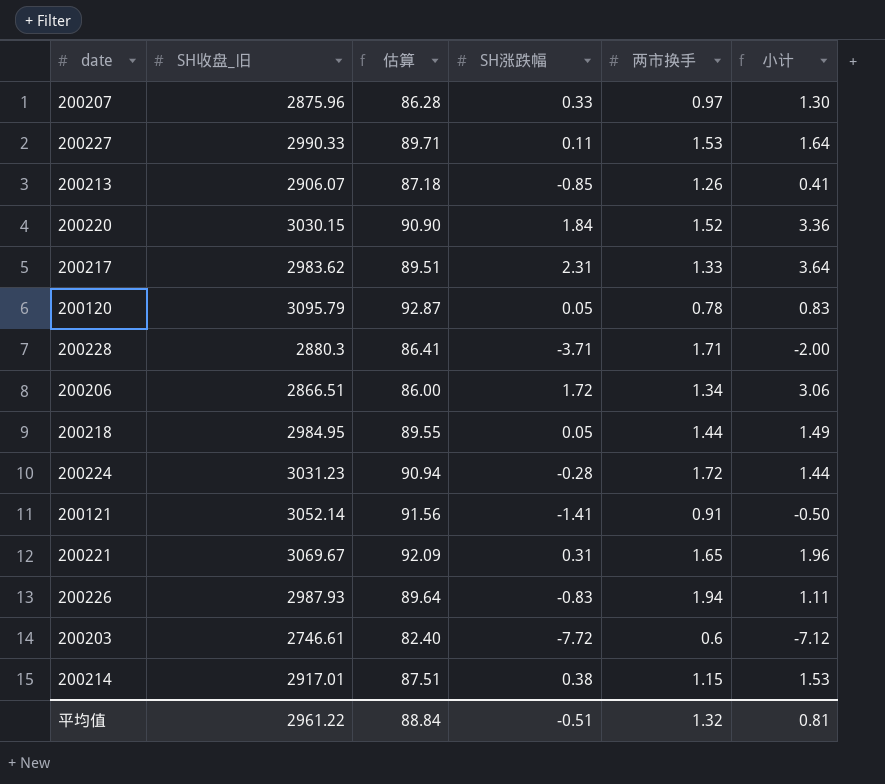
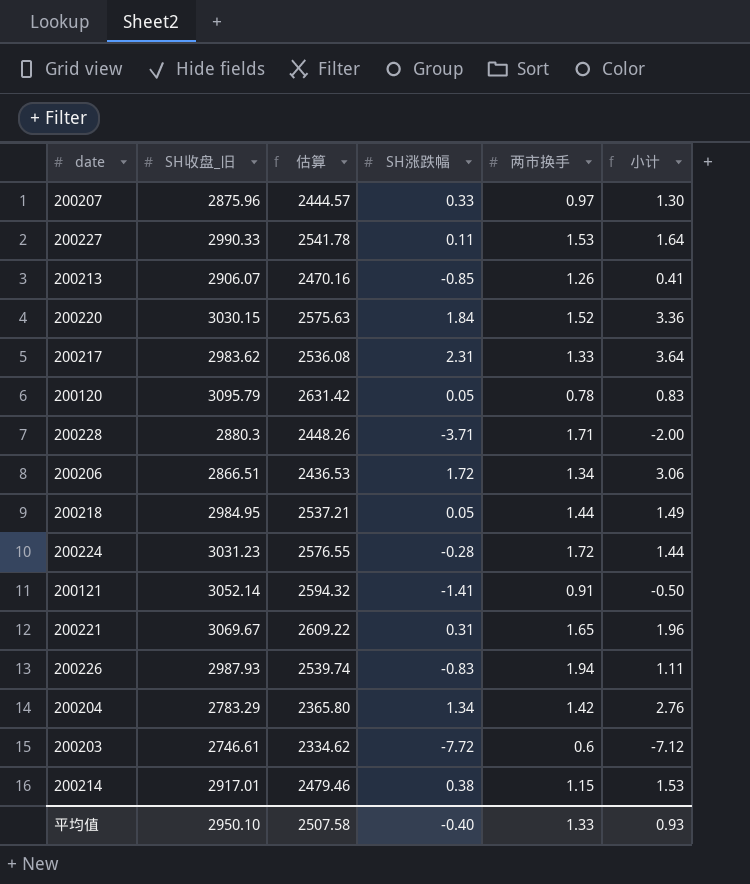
column 估算 | formula: [SH收盘_旧] * 0.03 -> [SH收盘_旧] * 0.85
row 200204: none -> 2783.29 | 2365.80 | 1.34 | 1.42 | 2.76
平均值 | SH收盘_旧: 2961.22 -> 2950.10
平均值 | 估算: 88.84 -> 2507.58
平均值 | SH涨跌幅: -0.51 -> -0.40
平均值 | 两市换手: 1.32 -> 1.33
平均值 | 小计: 0.81 -> 0.93

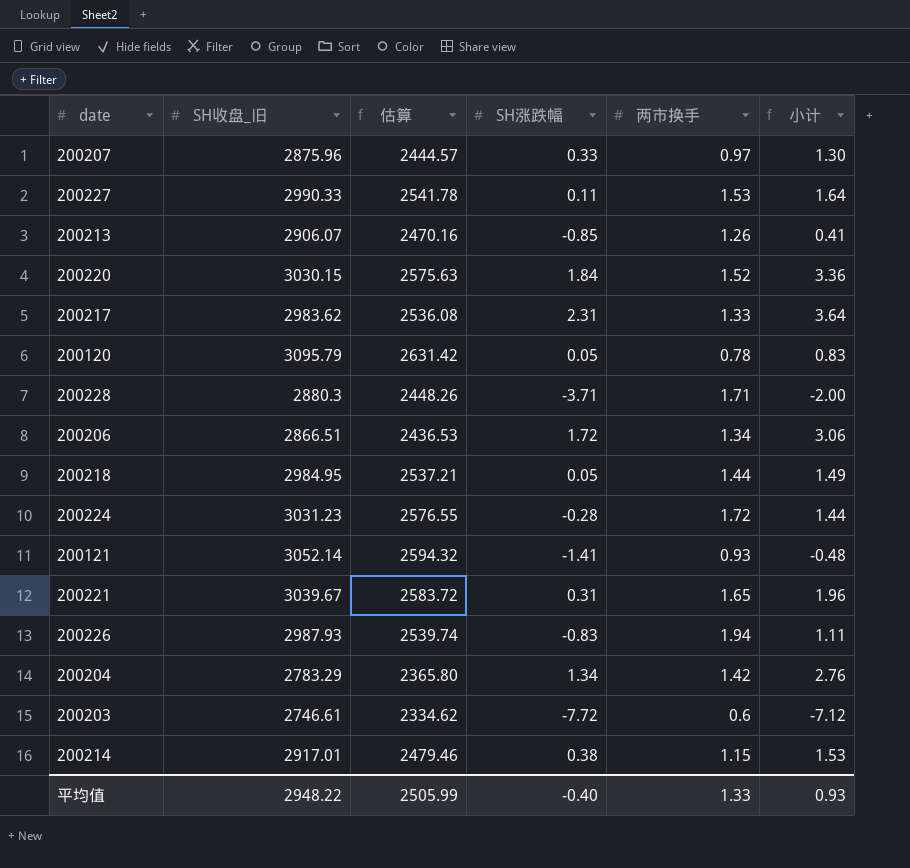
200121 | 两市换手: 0.91 -> 0.93
200121 | 小计: -0.50 -> -0.48
200221 | SH收盘_旧: 3069.67 -> 3039.67
200221 | 估算: 2609.22 -> 2583.72
平均值 | SH收盘_旧: 2950.10 -> 2948.22
平均值 | 估算: 2507.58 -> 2505.99

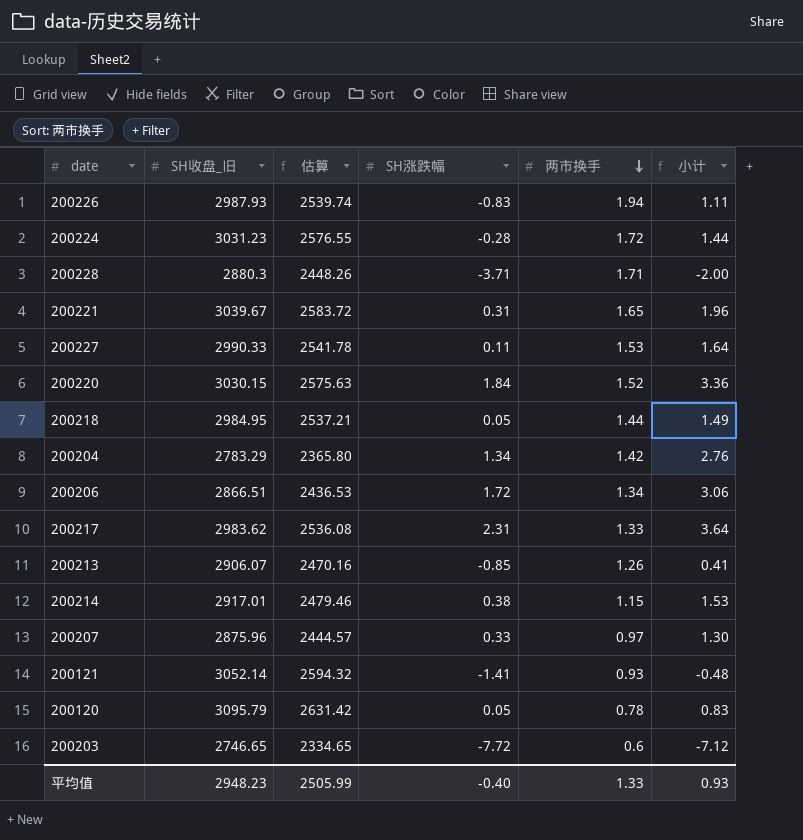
row order: none -> 两市换手 descending
200203 | SH收盘_旧: 2746.61 -> 2746.65
200203 | 估算: 2334.62 -> 2334.65
平均值 | SH收盘_旧: 2948.22 -> 2948.23

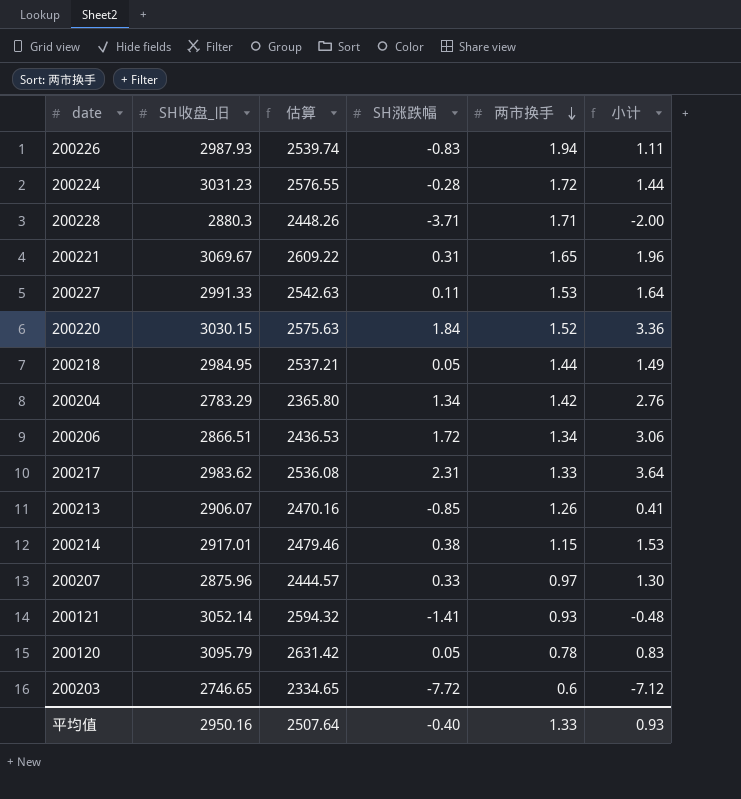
200221 | SH收盘_旧: 3039.67 -> 3069.67
200221 | 估算: 2583.72 -> 2609.22
200227 | SH收盘_旧: 2990.33 -> 2991.33
200227 | 估算: 2541.78 -> 2542.63
平均值 | SH收盘_旧: 2948.23 -> 2950.16
平均值 | 估算: 2505.99 -> 2507.64

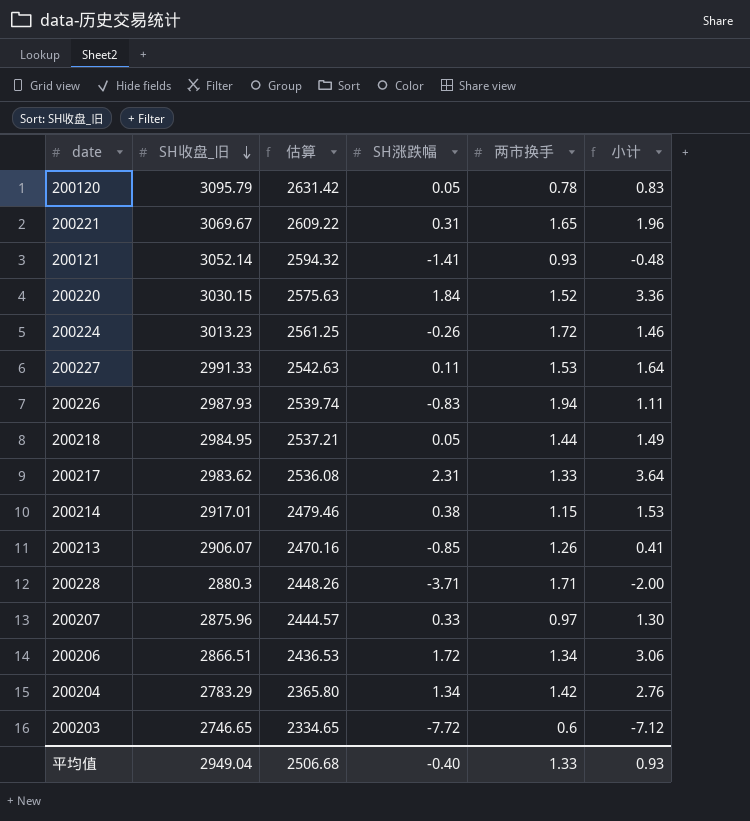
row order: 两市换手 descending -> SH收盘_旧 descending
200224 | SH收盘_旧: 3031.23 -> 3013.23
200224 | 估算: 2576.55 -> 2561.25
200224 | SH涨跌幅: -0.28 -> -0.26
200224 | 小计: 1.44 -> 1.46
平均值 | SH收盘_旧: 2950.16 -> 2949.04
平均值 | 估算: 2507.64 -> 2506.68

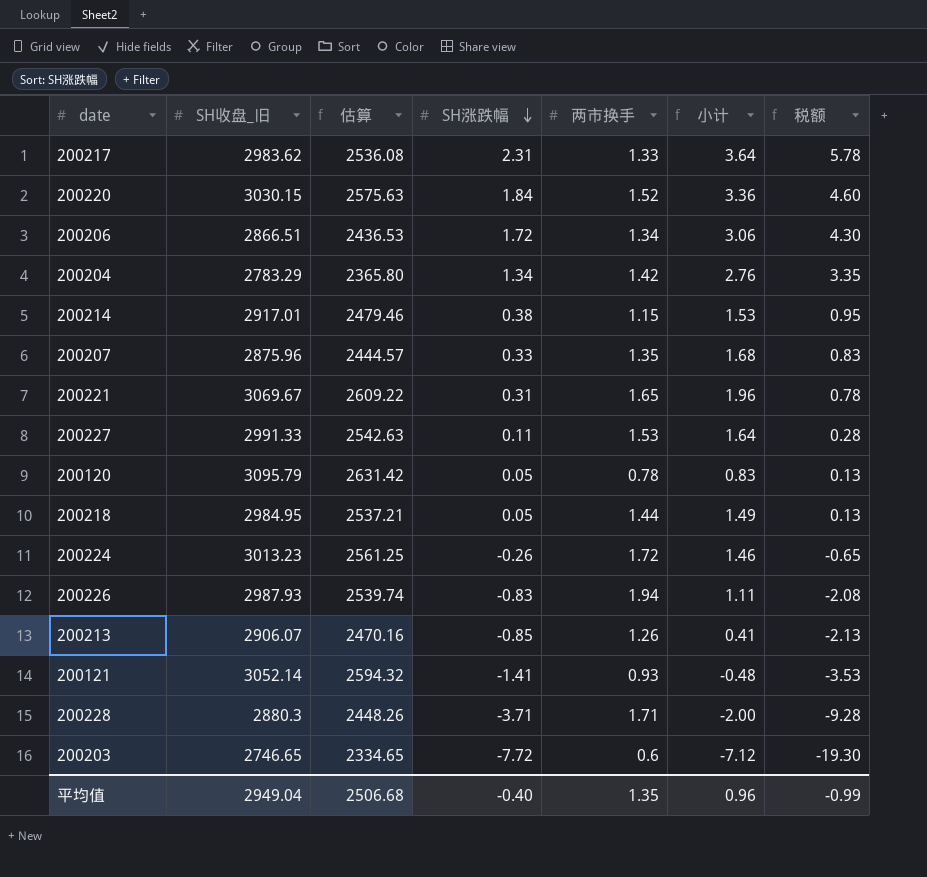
row order: SH收盘_旧 descending -> SH涨跌幅 descending
column 税额 | formula: none -> [SH涨跌幅] * 2.5
200207 | 两市换手: 0.97 -> 1.35
200207 | 小计: 1.30 -> 1.68
平均值 | 两市换手: 1.33 -> 1.35
平均值 | 小计: 0.93 -> 0.96

